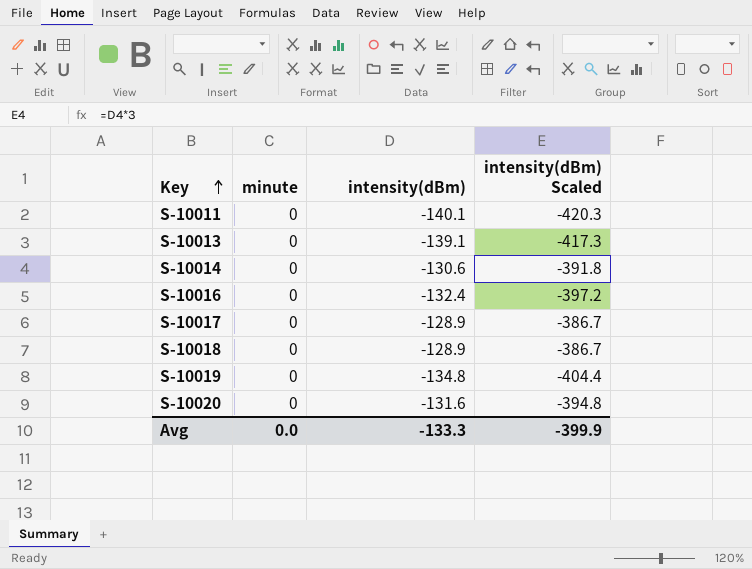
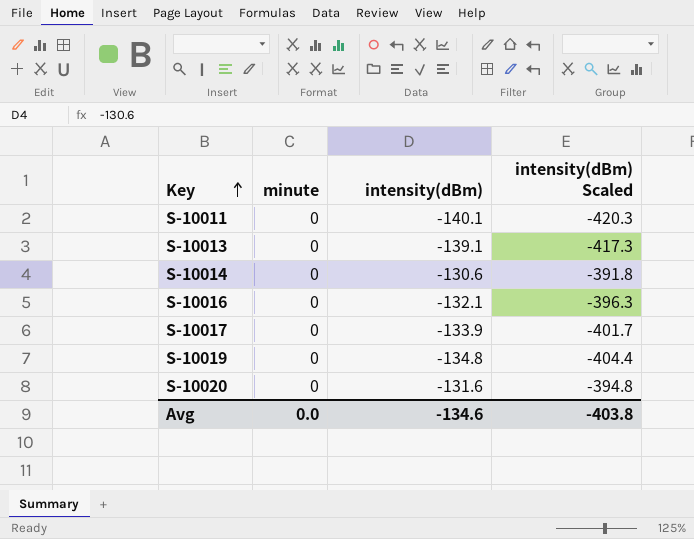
row S-10018: 0 | -128.9 | -386.7 -> none
S-10016 | intensity(dBm): -132.4 -> -132.1
S-10016 | intensity(dBm) Scaled: -397.2 -> -396.3
S-10017 | intensity(dBm): -128.9 -> -133.9
S-10017 | intensity(dBm) Scaled: -386.7 -> -401.7
Avg | intensity(dBm): -133.3 -> -134.6
Avg | intensity(dBm) Scaled: -399.9 -> -403.8

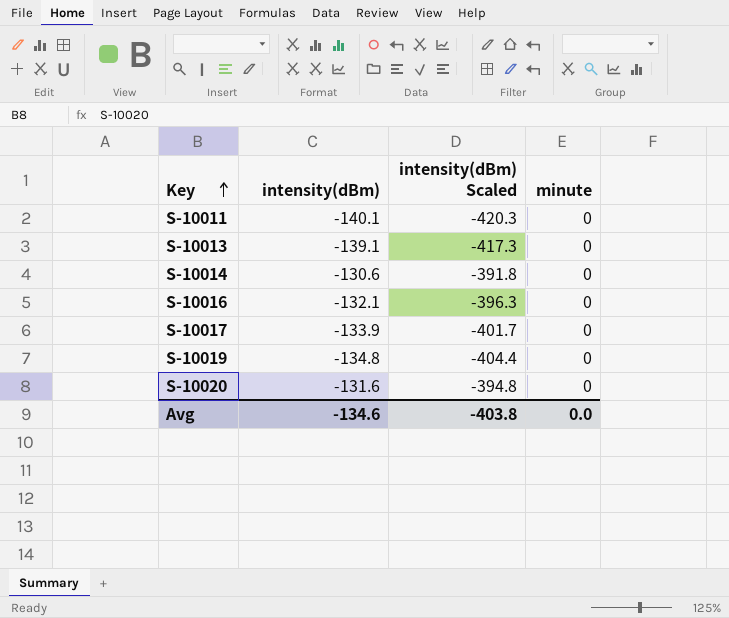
column minute | position: 2 -> 4

